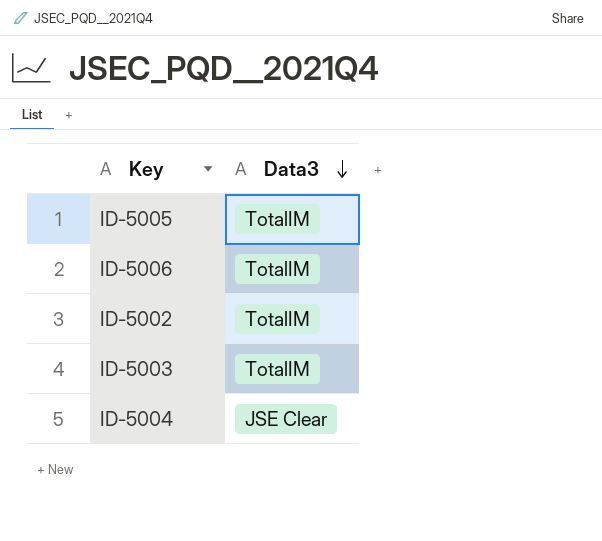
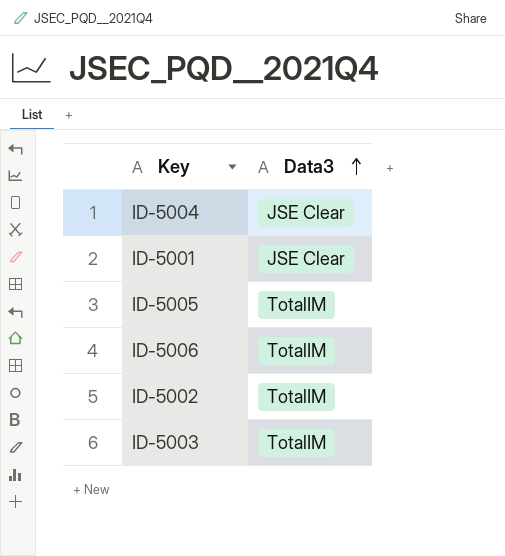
row order: Data3 descending -> Data3 ascending
row ID-5001: none -> JSE Clear

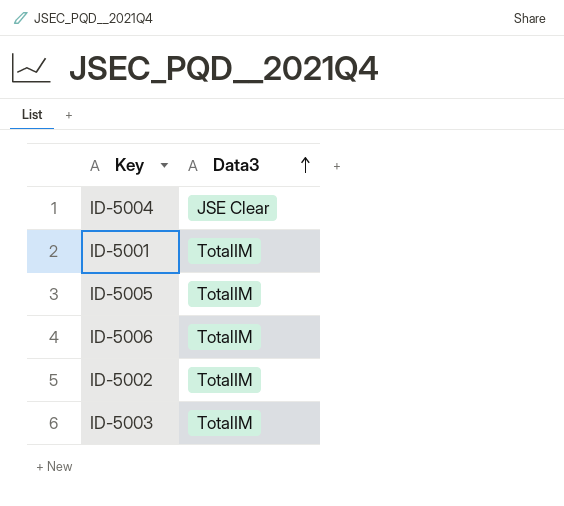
ID-5001 | Data3: JSE Clear -> TotalIM

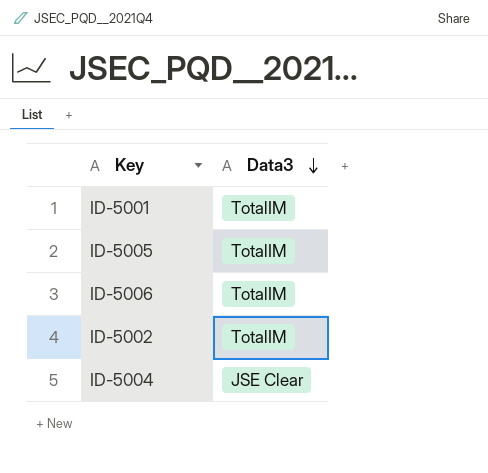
row order: Data3 ascending -> Data3 descending
row ID-5003: TotalIM -> none

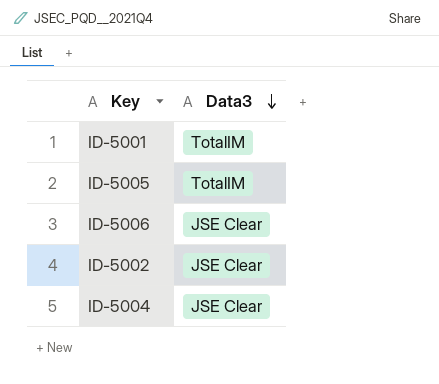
ID-5006 | Data3: TotalIM -> JSE Clear
ID-5002 | Data3: TotalIM -> JSE Clear

